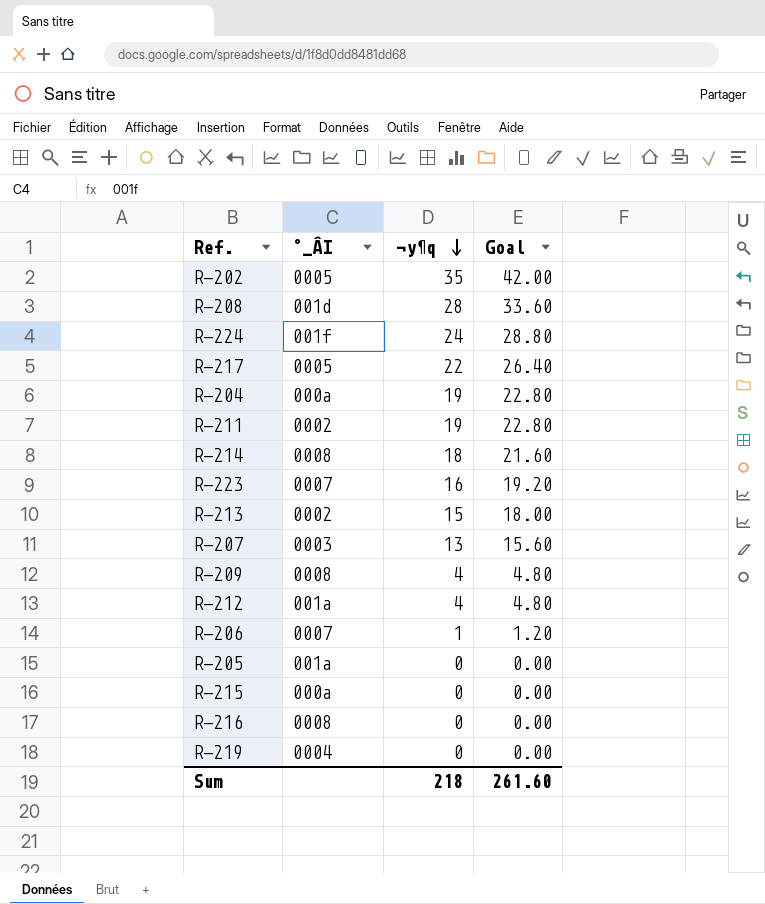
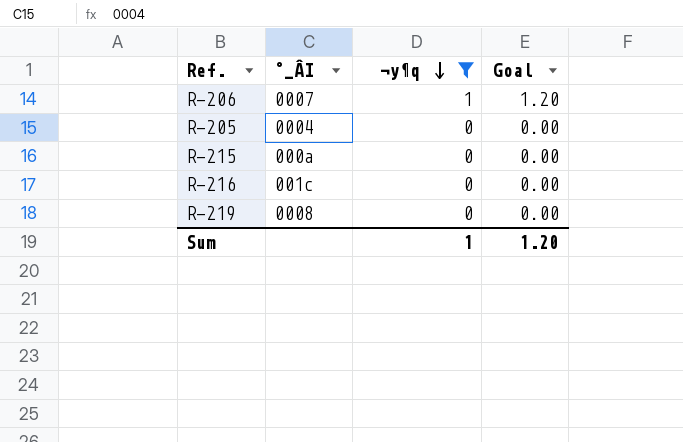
filter: none -> ¬y¶q <= 1
R-205 | °_ÂI: 001a -> 0004
R-216 | °_ÂI: 0008 -> 001c
R-219 | °_ÂI: 0004 -> 0008
Sum | ¬y¶q: 218 -> 1
Sum | Goal: 261.60 -> 1.20

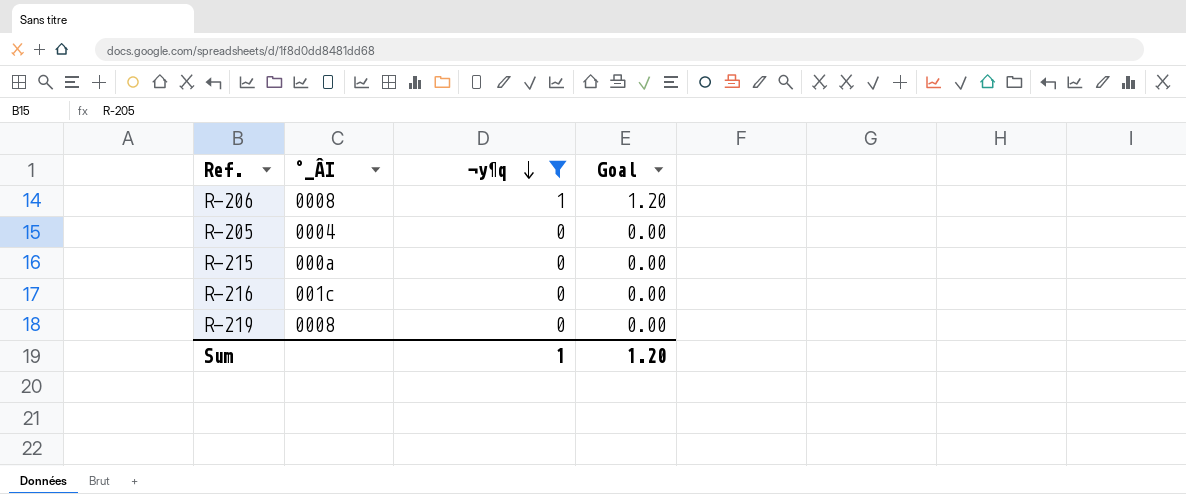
R-206 | °_ÂI: 0007 -> 0008

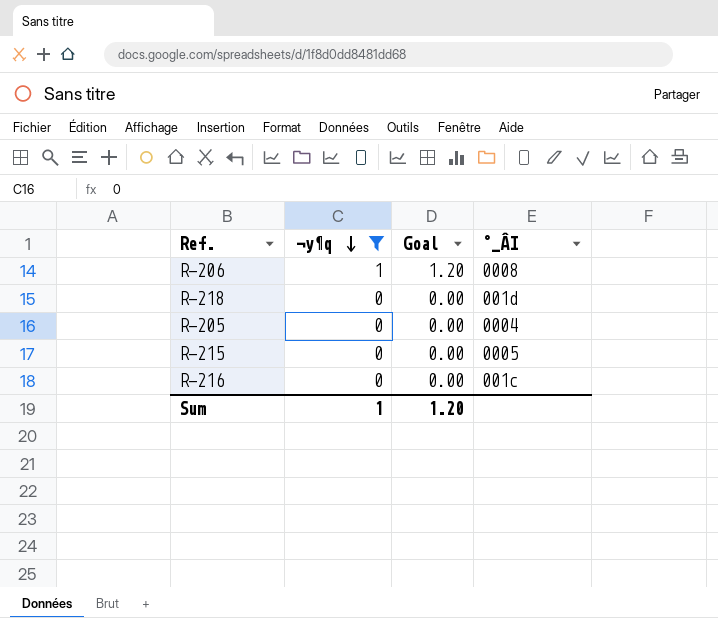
column °_ÂI | position: 2 -> 4
row R-219: 0008 | 0 | 0.00 -> none
row R-218: none -> 0 | 0.00 | 001d
R-215 | °_ÂI: 000a -> 0005

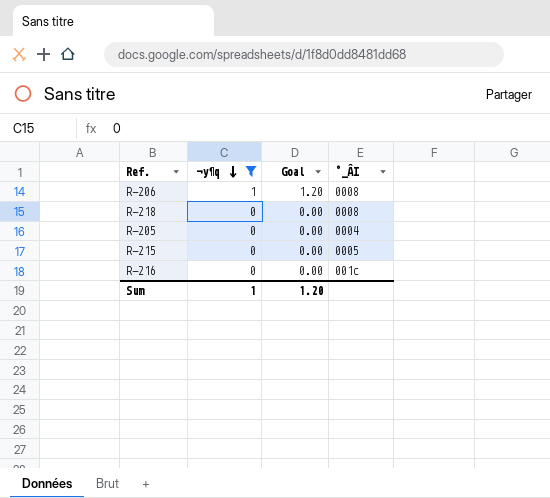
R-218 | °_ÂI: 001d -> 0008

